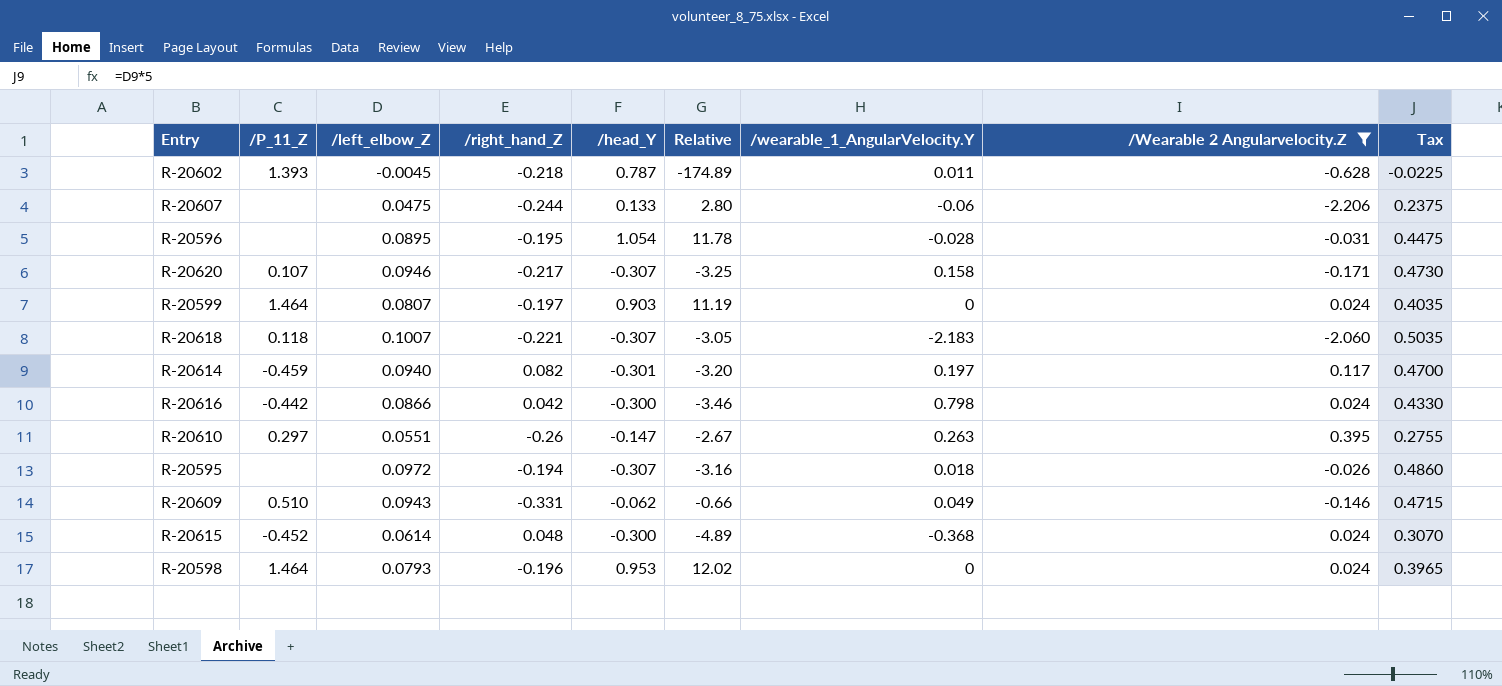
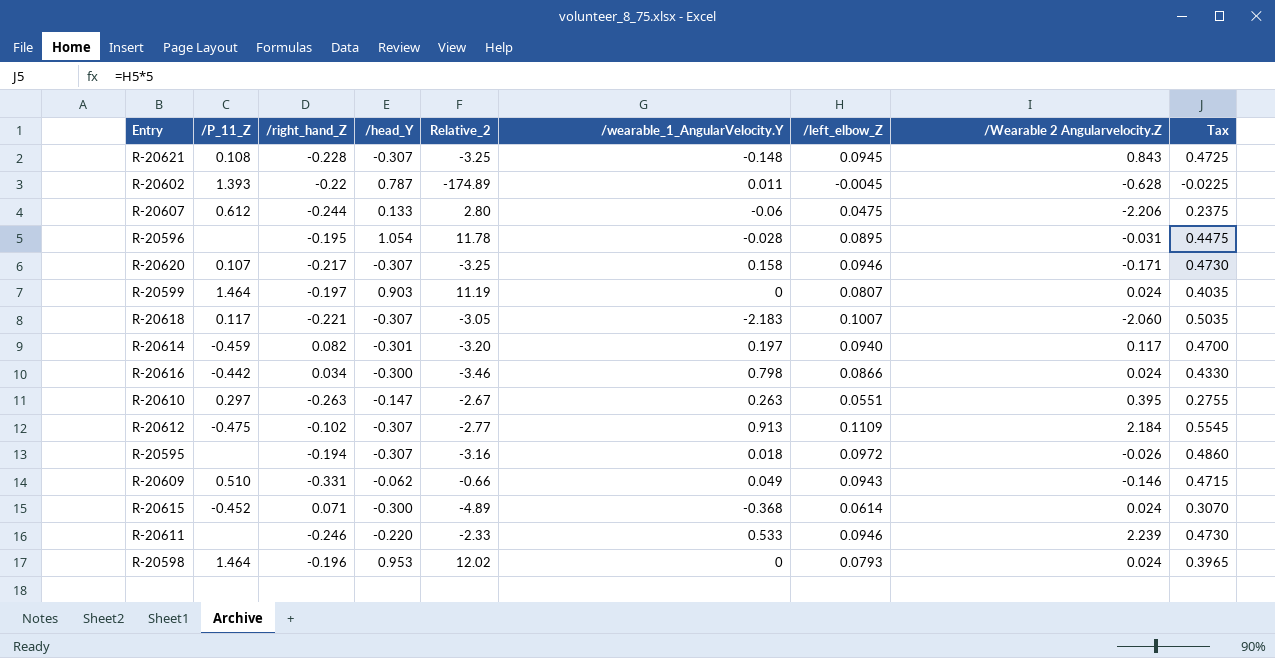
filter: /Wearable 2 Angularvelocity.Z <= 0.395 -> none
column name: Relative -> Relative_2
column /left_elbow_Z | position: 3 -> 7
R-20602 | /right_hand_Z: -0.218 -> -0.22
R-20607 | /P_11_Z: none -> 0.612
R-20618 | /P_11_Z: 0.118 -> 0.117
R-20616 | /right_hand_Z: 0.042 -> 0.034
R-20610 | /right_hand_Z: -0.26 -> -0.263
R-20615 | /right_hand_Z: 0.048 -> 0.071

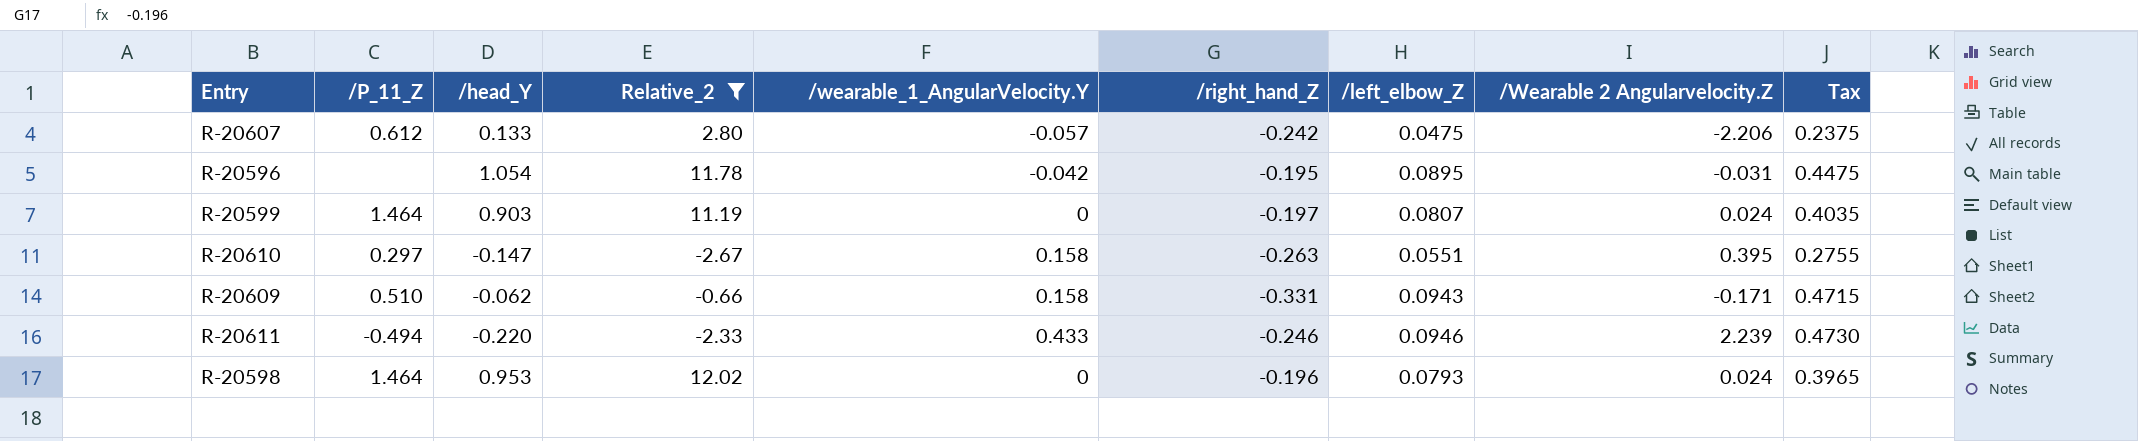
filter: none -> Relative_2 >= -2.67
column /right_hand_Z | position: 3 -> 6
R-20607 | /wearable_1_AngularVelocity.Y: -0.06 -> -0.057
R-20607 | /right_hand_Z: -0.244 -> -0.242
R-20596 | /wearable_1_AngularVelocity.Y: -0.028 -> -0.042
R-20610 | /wearable_1_AngularVelocity.Y: 0.263 -> 0.158
R-20609 | /wearable_1_AngularVelocity.Y: 0.049 -> 0.158
R-20609 | /Wearable 2 Angularvelocity.Z: -0.146 -> -0.171
R-20611 | /P_11_Z: none -> -0.494
R-20611 | /wearable_1_AngularVelocity.Y: 0.533 -> 0.433

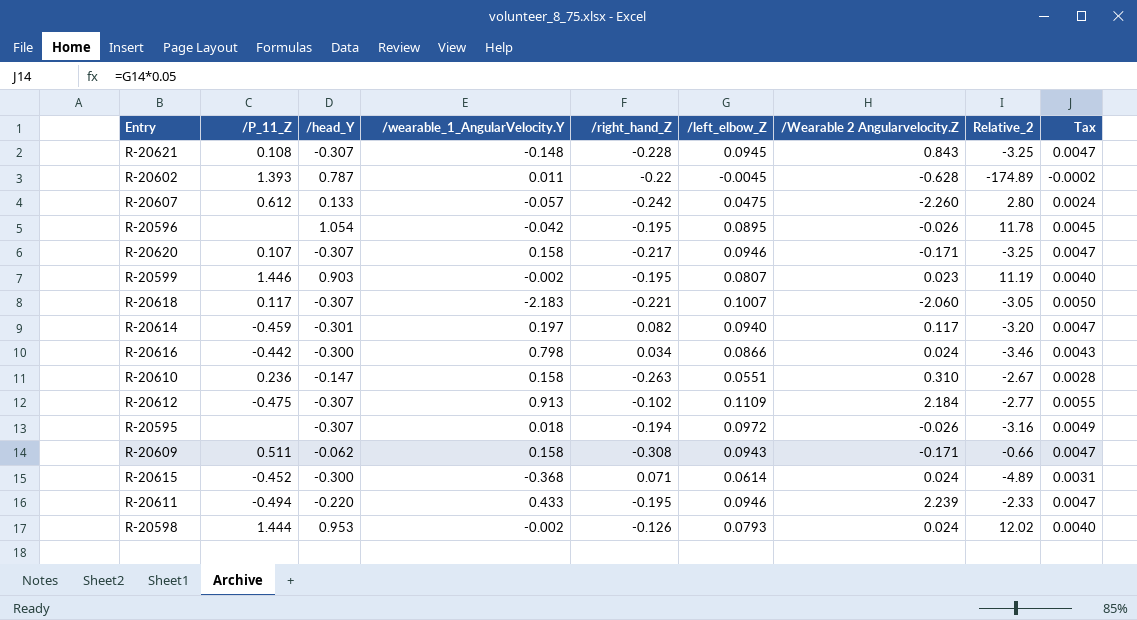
filter: Relative_2 >= -2.67 -> none
column Relative_2 | position: 4 -> 8
column Tax | formula: [/left_elbow_Z] * 5 -> [/left_elbow_Z] * 0.05
R-20607 | /Wearable 2 Angularvelocity.Z: -2.206 -> -2.260
R-20596 | /Wearable 2 Angularvelocity.Z: -0.031 -> -0.026
R-20599 | /P_11_Z: 1.464 -> 1.446
R-20599 | /wearable_1_AngularVelocity.Y: 0 -> -0.002
R-20599 | /right_hand_Z: -0.197 -> -0.195
R-20599 | /Wearable 2 Angularvelocity.Z: 0.024 -> 0.023
R-20610 | /P_11_Z: 0.297 -> 0.236
R-20610 | /Wearable 2 Angularvelocity.Z: 0.395 -> 0.310
R-20609 | /P_11_Z: 0.510 -> 0.511
R-20609 | /right_hand_Z: -0.331 -> -0.308
R-20611 | /right_hand_Z: -0.246 -> -0.195
R-20598 | /P_11_Z: 1.464 -> 1.444
R-20598 | /wearable_1_AngularVelocity.Y: 0 -> -0.002
R-20598 | /right_hand_Z: -0.196 -> -0.126

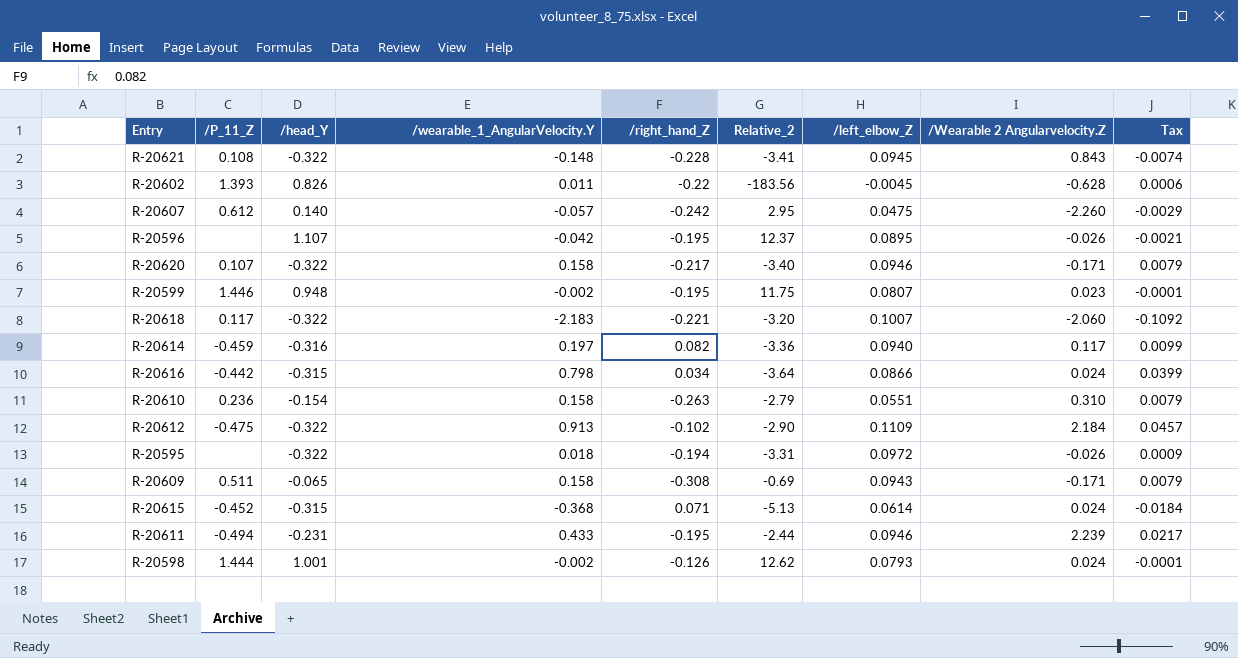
column Relative_2 | position: 8 -> 6
column Tax | formula: [/left_elbow_Z] * 0.05 -> [/wearable_1_AngularVelocity.Y] * 0.05
R-20621 | /head_Y: -0.307 -> -0.322
R-20621 | Relative_2: -3.25 -> -3.41
R-20602 | /head_Y: 0.787 -> 0.826
R-20602 | Relative_2: -174.89 -> -183.56
R-20607 | /head_Y: 0.133 -> 0.140
R-20607 | Relative_2: 2.80 -> 2.95
R-20596 | /head_Y: 1.054 -> 1.107
R-20596 | Relative_2: 11.78 -> 12.37
R-20620 | /head_Y: -0.307 -> -0.322
R-20620 | Relative_2: -3.25 -> -3.40
R-20599 | /head_Y: 0.903 -> 0.948
R-20599 | Relative_2: 11.19 -> 11.75
R-20618 | /head_Y: -0.307 -> -0.322
R-20618 | Relative_2: -3.05 -> -3.20
R-20614 | /head_Y: -0.301 -> -0.316
R-20614 | Relative_2: -3.20 -> -3.36
R-20616 | /head_Y: -0.300 -> -0.315
R-20616 | Relative_2: -3.46 -> -3.64
R-20610 | /head_Y: -0.147 -> -0.154
R-20610 | Relative_2: -2.67 -> -2.79
R-20612 | /head_Y: -0.307 -> -0.322
R-20612 | Relative_2: -2.77 -> -2.90
R-20595 | /head_Y: -0.307 -> -0.322
R-20595 | Relative_2: -3.16 -> -3.31
R-20609 | /head_Y: -0.062 -> -0.065
R-20609 | Relative_2: -0.66 -> -0.69
R-20615 | /head_Y: -0.300 -> -0.315
R-20615 | Relative_2: -4.89 -> -5.13
R-20611 | /head_Y: -0.220 -> -0.231
R-20611 | Relative_2: -2.33 -> -2.44
R-20598 | /head_Y: 0.953 -> 1.001
R-20598 | Relative_2: 12.02 -> 12.62

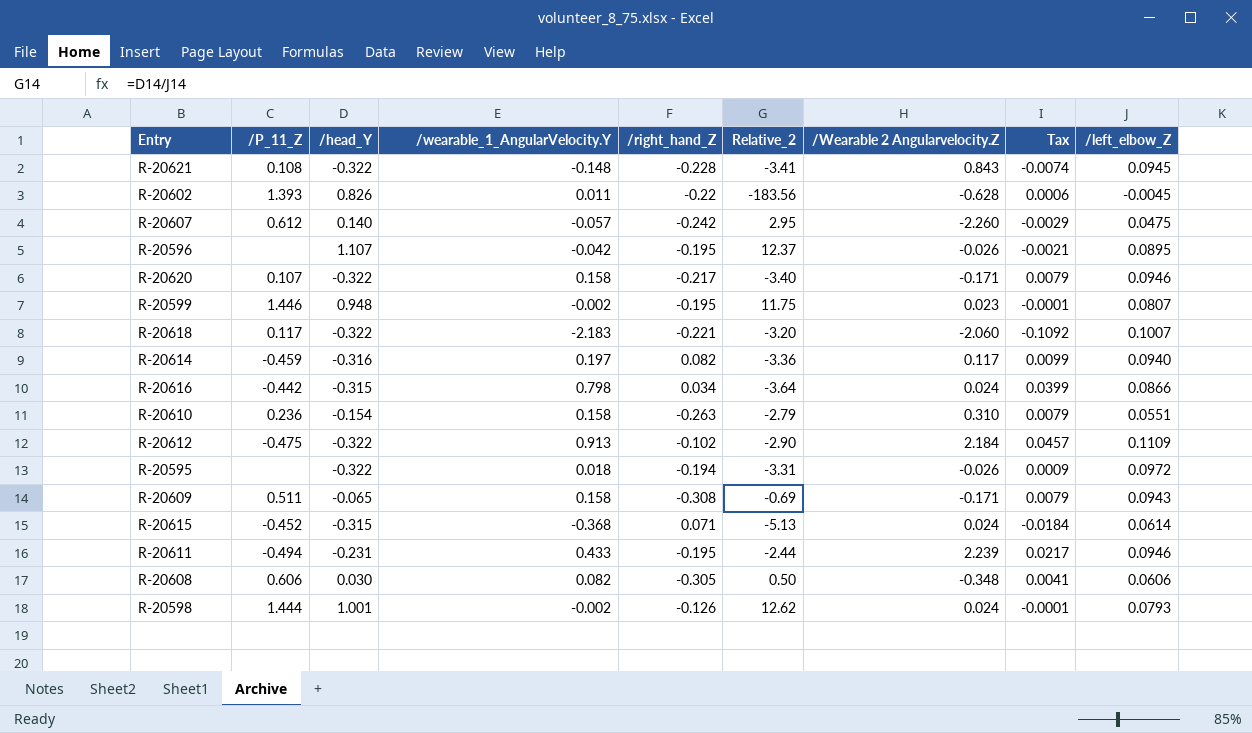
column /left_elbow_Z | position: 7 -> 9
row R-20608: none -> 0.606 | 0.030 | 0.082 | -0.305 | 0.50 | -0.348 | 0.0041 | 0.0606

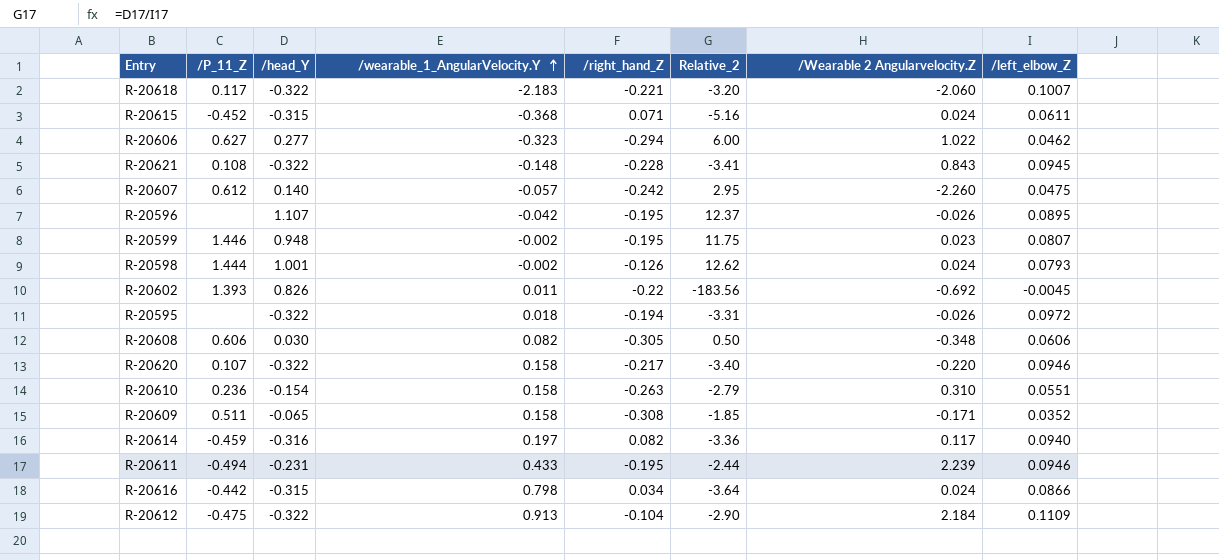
row order: none -> /wearable_1_AngularVelocity.Y ascending
column Tax | formula: [/wearable_1_AngularVelocity.Y] * 0.05 -> none
R-20615 | Relative_2: -5.13 -> -5.16
R-20615 | /left_elbow_Z: 0.0614 -> 0.0611
row R-20606: none -> 0.627 | 0.277 | -0.323 | -0.294 | 6.00 | 1.022 | 0.0462
R-20602 | /Wearable 2 Angularvelocity.Z: -0.628 -> -0.692
R-20620 | /Wearable 2 Angularvelocity.Z: -0.171 -> -0.220
R-20609 | Relative_2: -0.69 -> -1.85
R-20609 | /left_elbow_Z: 0.0943 -> 0.0352
R-20612 | /right_hand_Z: -0.102 -> -0.104

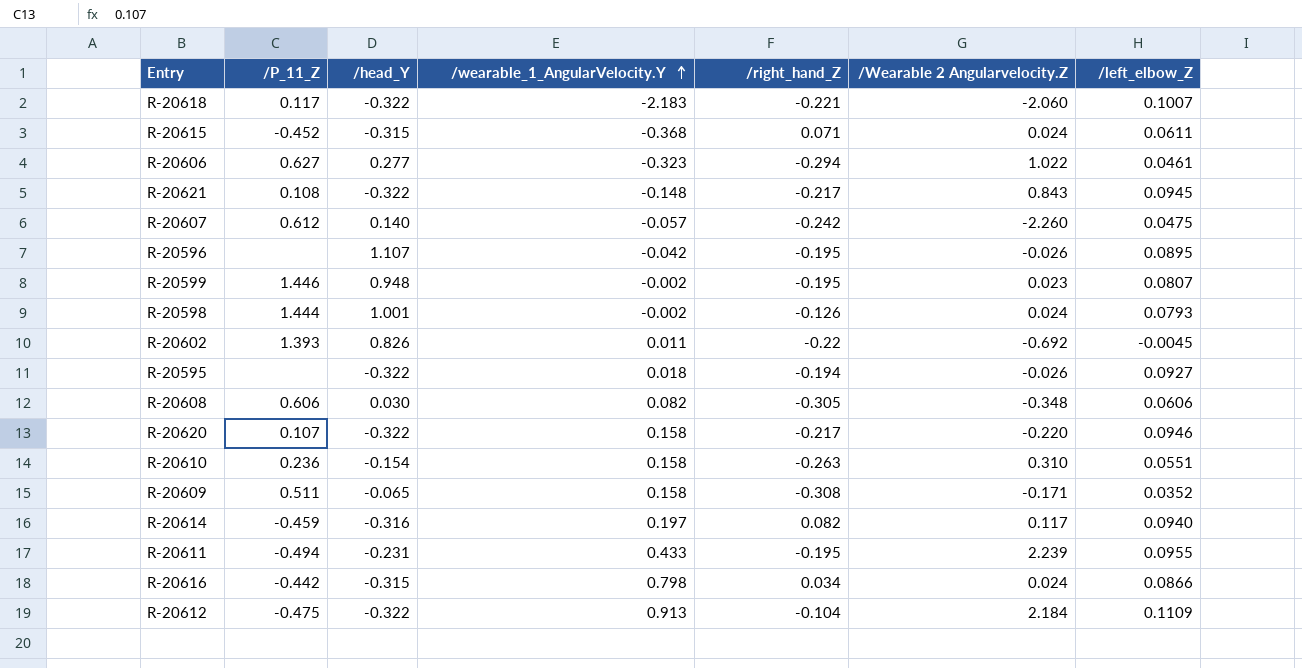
column Relative_2 | formula: [/head_Y] / [/left_elbow_Z] -> none
R-20606 | /left_elbow_Z: 0.0462 -> 0.0461
R-20621 | /right_hand_Z: -0.228 -> -0.217
R-20595 | /left_elbow_Z: 0.0972 -> 0.0927
R-20611 | /left_elbow_Z: 0.0946 -> 0.0955

